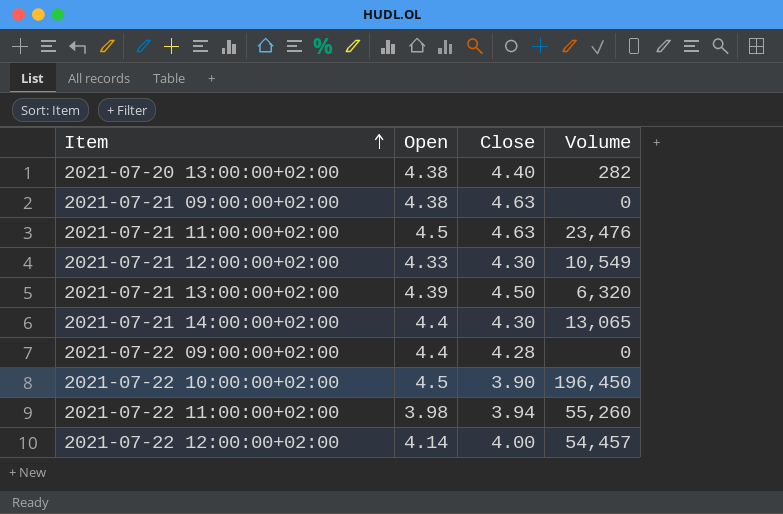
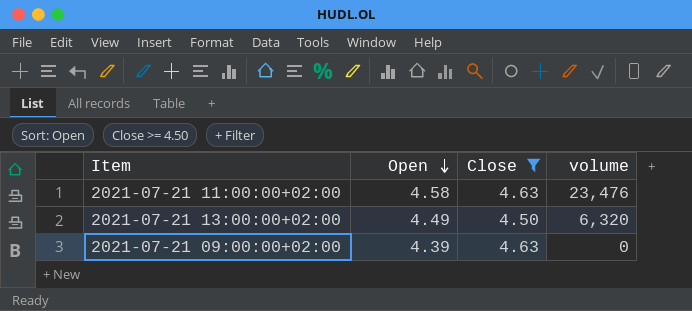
filter: none -> Close >= 4.50
row order: Item ascending -> Open descending
column name: Volume -> volume
2021-07-21 11:00:00+02:00 | Open: 4.5 -> 4.58
2021-07-21 13:00:00+02:00 | Open: 4.39 -> 4.49
2021-07-21 09:00:00+02:00 | Open: 4.38 -> 4.39

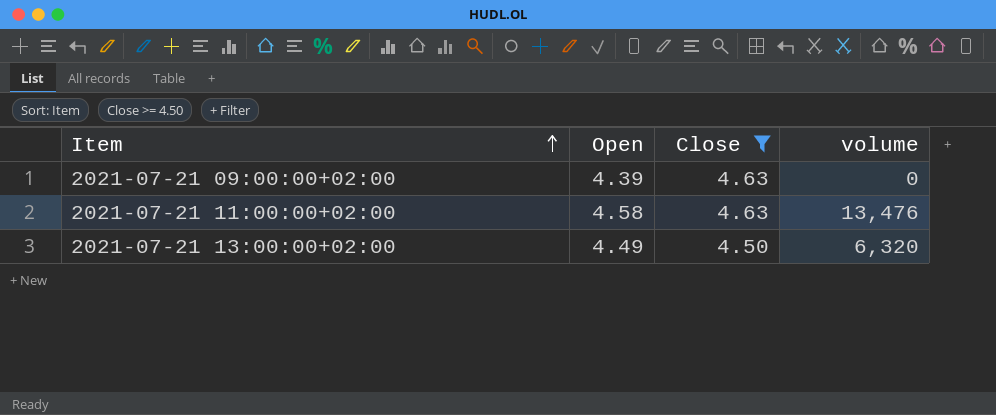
row order: Open descending -> Item ascending
2021-07-21 11:00:00+02:00 | volume: 23,476 -> 13,476

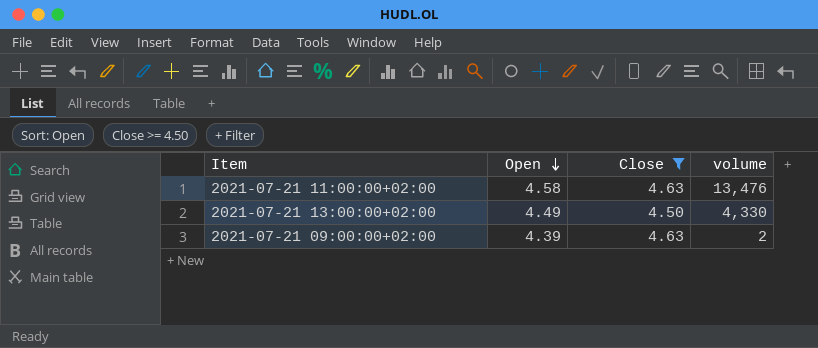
row order: Item ascending -> Open descending
2021-07-21 13:00:00+02:00 | volume: 6,320 -> 4,330
2021-07-21 09:00:00+02:00 | volume: 0 -> 2

